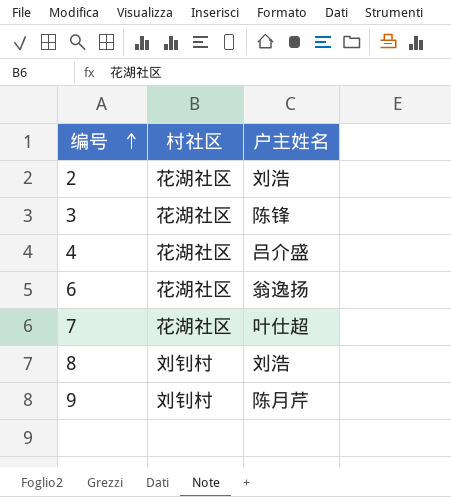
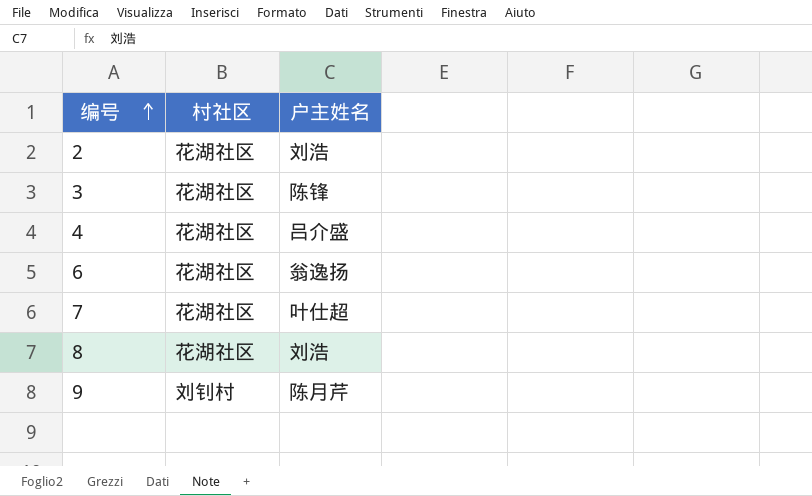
8 | 村社区: 刘钊村 -> 花湖社区

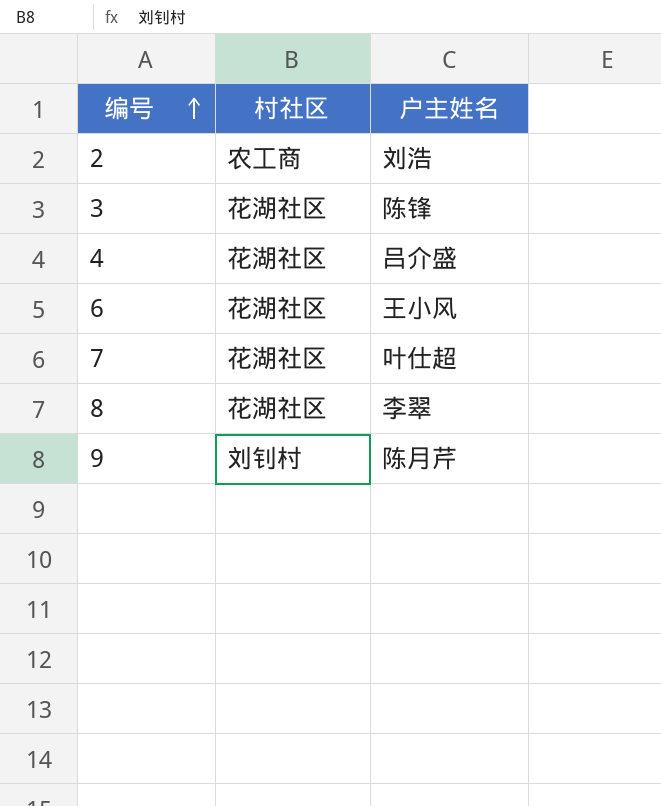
2 | 村社区: 花湖社区 -> 农工商
6 | 户主姓名: 翁逸扬 -> 王小风
8 | 户主姓名: 刘浩 -> 李翠

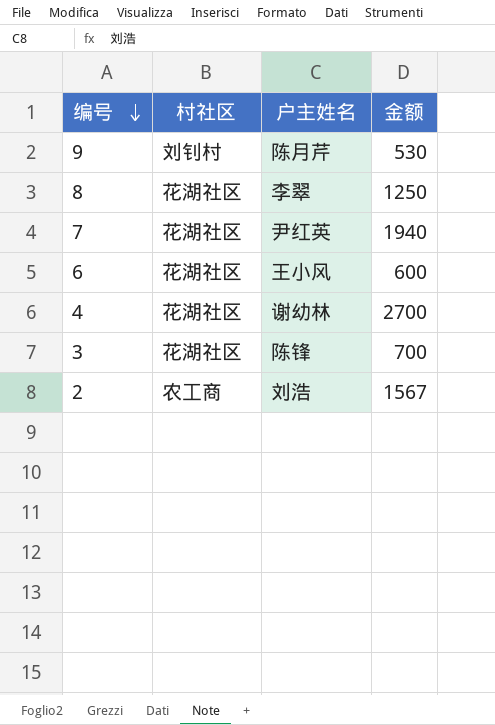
row order: 编号 ascending -> 编号 descending
column 金额 | position: none -> 4
7 | 户主姓名: 叶仕超 -> 尹红英
4 | 户主姓名: 吕介盛 -> 谢幼林

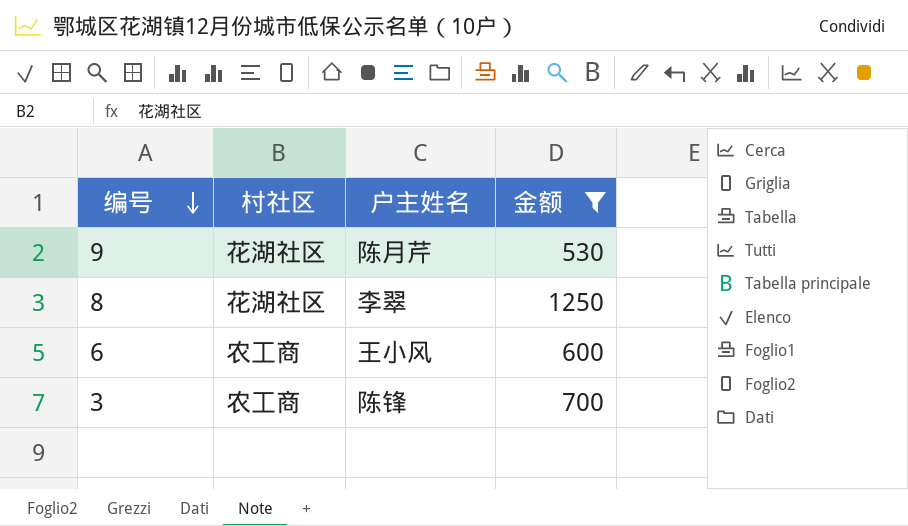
filter: none -> 金额 <= 1250
9 | 村社区: 刘钊村 -> 花湖社区
6 | 村社区: 花湖社区 -> 农工商
3 | 村社区: 花湖社区 -> 农工商

